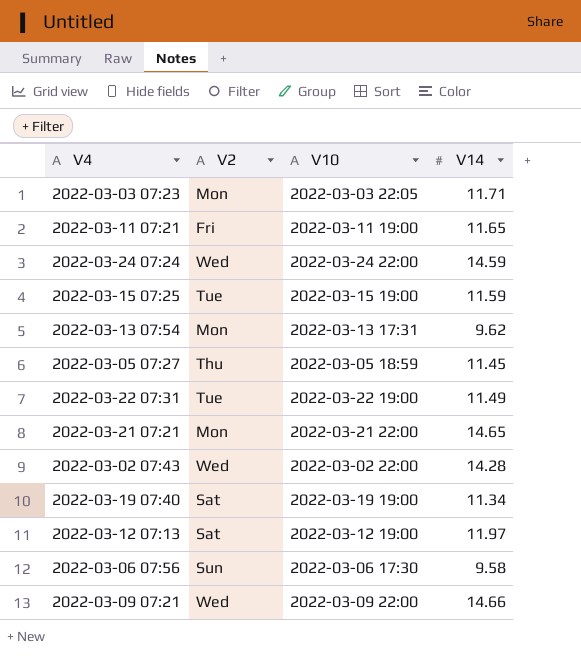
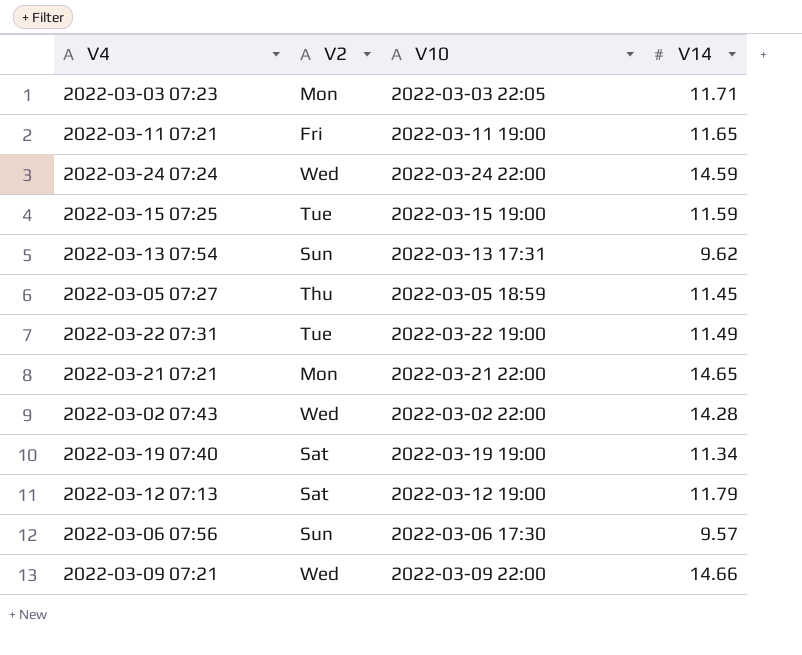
2022-03-13 07:54 | V2: Mon -> Sun
2022-03-12 07:13 | V14: 11.97 -> 11.79
2022-03-06 07:56 | V14: 9.58 -> 9.57

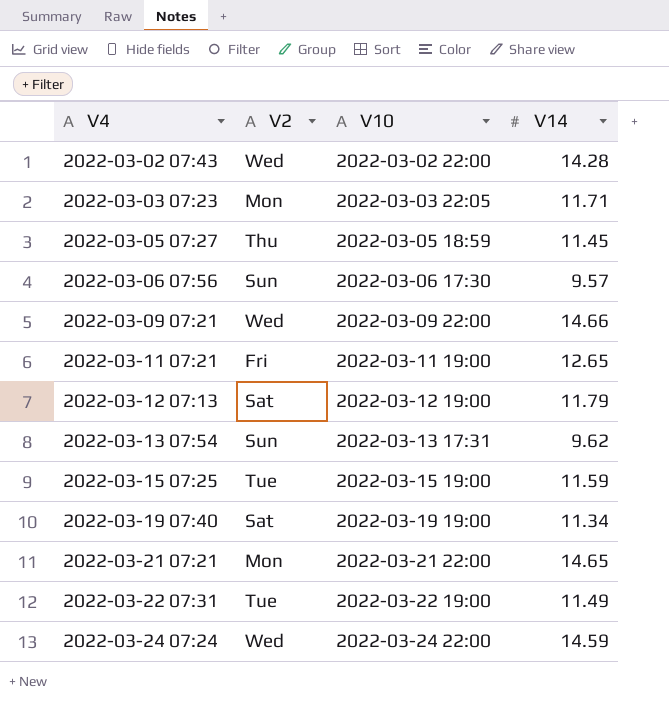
row order: none -> V4 ascending
2022-03-11 07:21 | V14: 11.65 -> 12.65

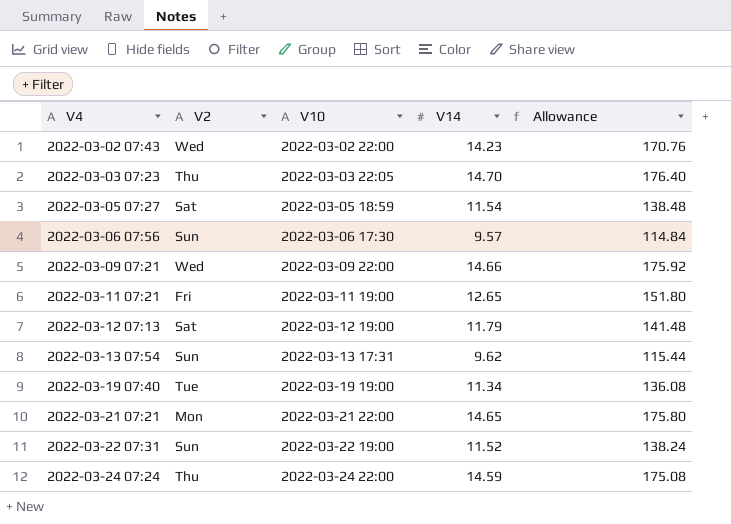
column Allowance | formula: none -> [V14] * 12
row 2022-03-15 07:25: Tue | 2022-03-15 19:00 | 11.59 -> none
2022-03-02 07:43 | V14: 14.28 -> 14.23
2022-03-03 07:23 | V2: Mon -> Thu
2022-03-03 07:23 | V14: 11.71 -> 14.70
2022-03-05 07:27 | V2: Thu -> Sat
2022-03-05 07:27 | V14: 11.45 -> 11.54
2022-03-19 07:40 | V2: Sat -> Tue
2022-03-22 07:31 | V2: Tue -> Sun
2022-03-22 07:31 | V14: 11.49 -> 11.52
2022-03-24 07:24 | V2: Wed -> Thu

